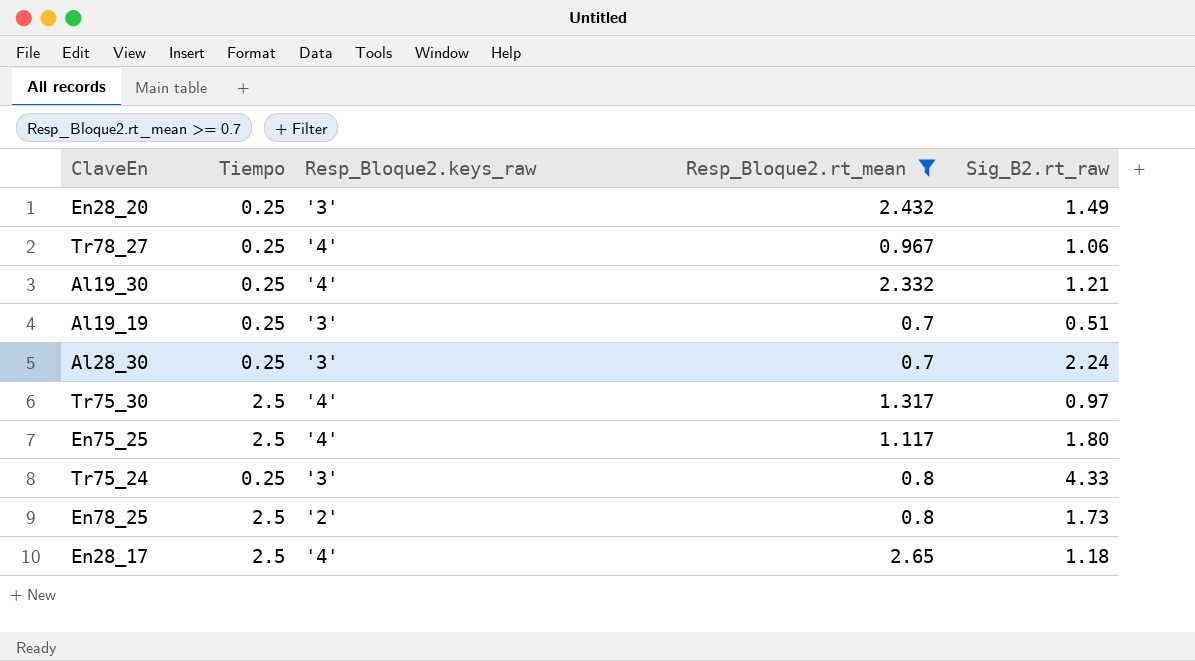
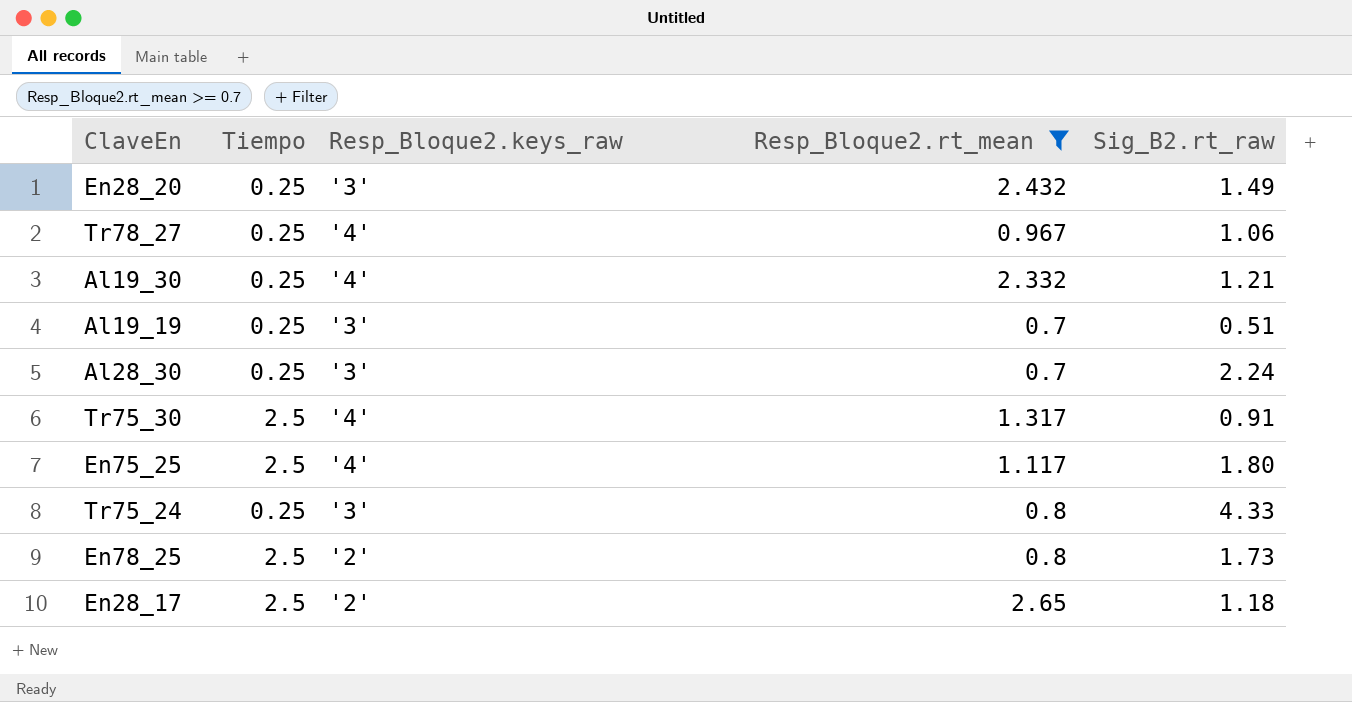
Tr75_30 | Sig_B2.rt_raw: 0.97 -> 0.91
En28_17 | Resp_Bloque2.keys_raw: '4' -> '2'

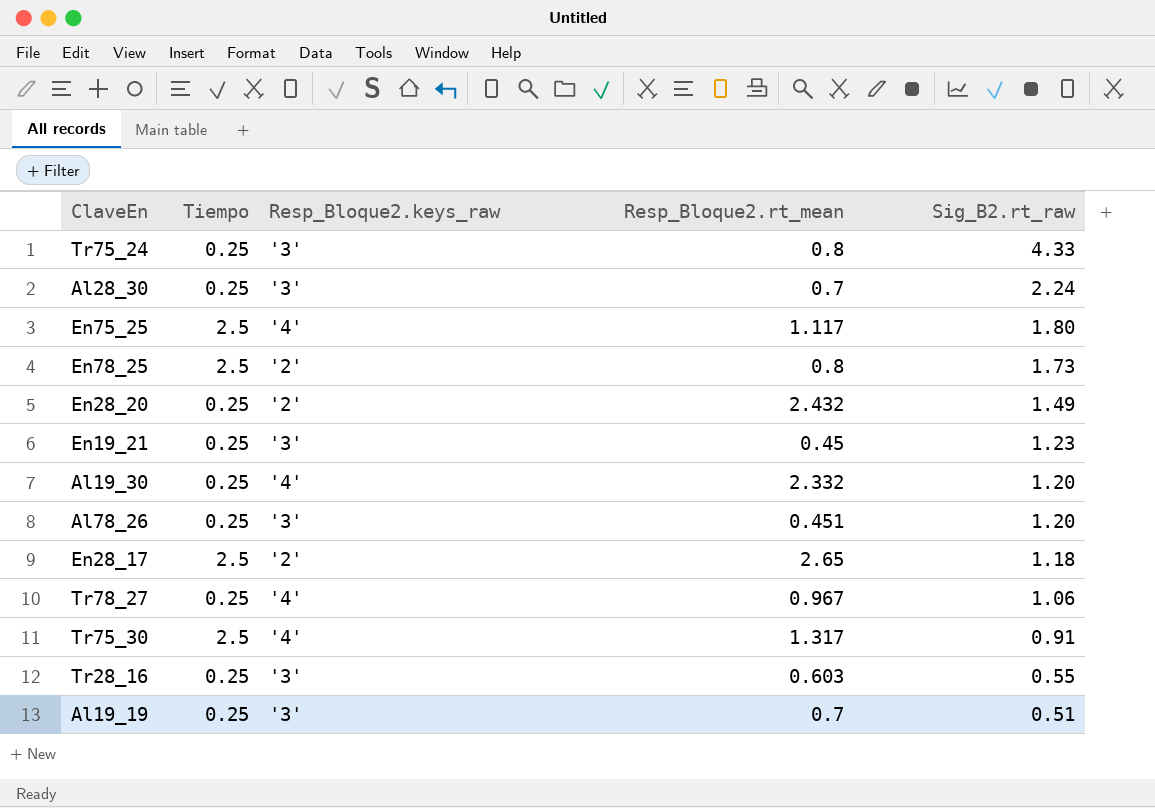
filter: Resp_Bloque2.rt_mean >= 0.7 -> none
row order: none -> Sig_B2.rt_raw descending
En28_20 | Resp_Bloque2.keys_raw: '3' -> '2'
Al19_30 | Sig_B2.rt_raw: 1.21 -> 1.20

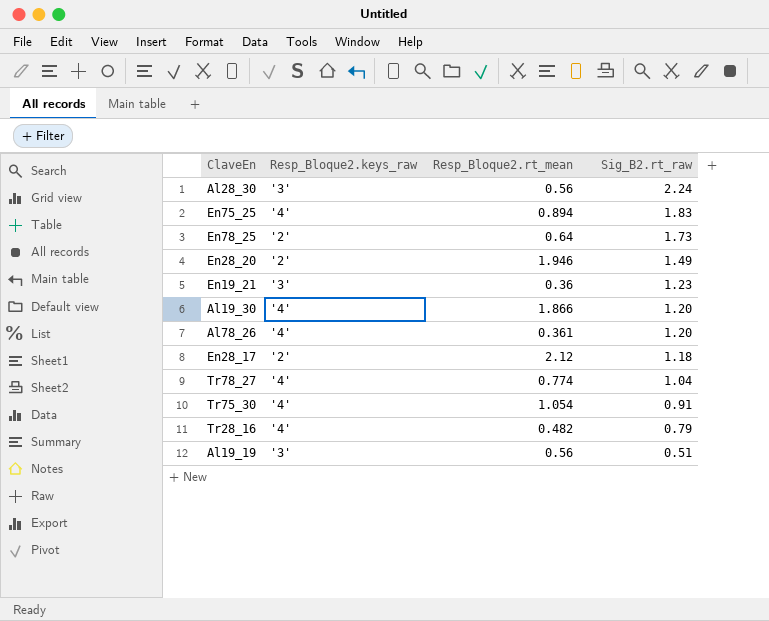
column Tiempo | position: 2 -> none
row Tr75_24: 0.25 | '3' | 0.8 | 4.33 -> none
Al28_30 | Resp_Bloque2.rt_mean: 0.7 -> 0.56
En75_25 | Resp_Bloque2.rt_mean: 1.117 -> 0.894
En75_25 | Sig_B2.rt_raw: 1.80 -> 1.83
En78_25 | Resp_Bloque2.rt_mean: 0.8 -> 0.64
En28_20 | Resp_Bloque2.rt_mean: 2.432 -> 1.946
En19_21 | Resp_Bloque2.rt_mean: 0.45 -> 0.36
Al19_30 | Resp_Bloque2.rt_mean: 2.332 -> 1.866
Al78_26 | Resp_Bloque2.keys_raw: '3' -> '4'
Al78_26 | Resp_Bloque2.rt_mean: 0.451 -> 0.361
En28_17 | Resp_Bloque2.rt_mean: 2.65 -> 2.12
Tr78_27 | Resp_Bloque2.rt_mean: 0.967 -> 0.774
Tr78_27 | Sig_B2.rt_raw: 1.06 -> 1.04
Tr75_30 | Resp_Bloque2.rt_mean: 1.317 -> 1.054
Tr28_16 | Resp_Bloque2.keys_raw: '3' -> '4'
Tr28_16 | Resp_Bloque2.rt_mean: 0.603 -> 0.482
Tr28_16 | Sig_B2.rt_raw: 0.55 -> 0.79
Al19_19 | Resp_Bloque2.rt_mean: 0.7 -> 0.56

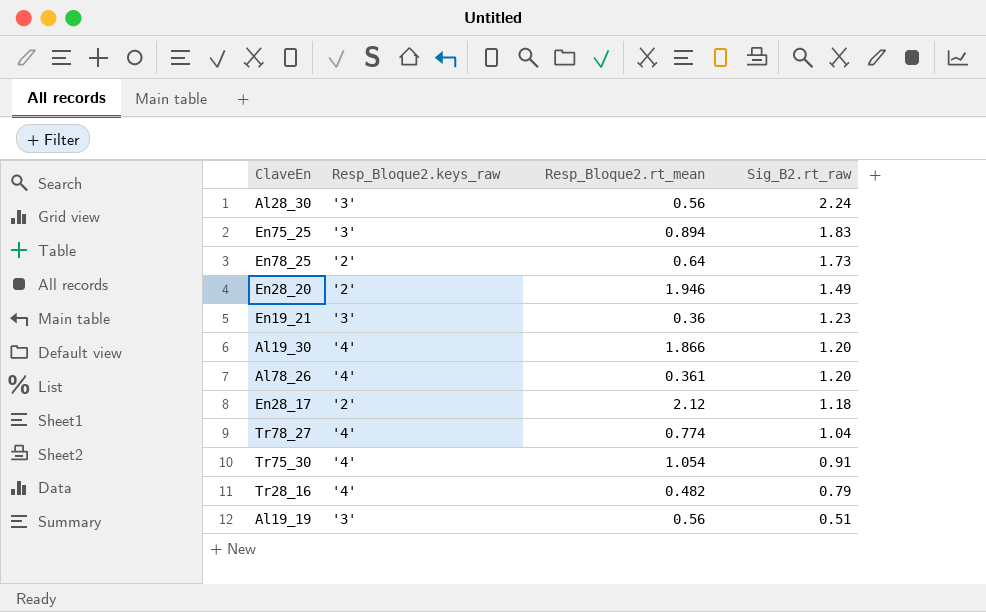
En75_25 | Resp_Bloque2.keys_raw: '4' -> '3'

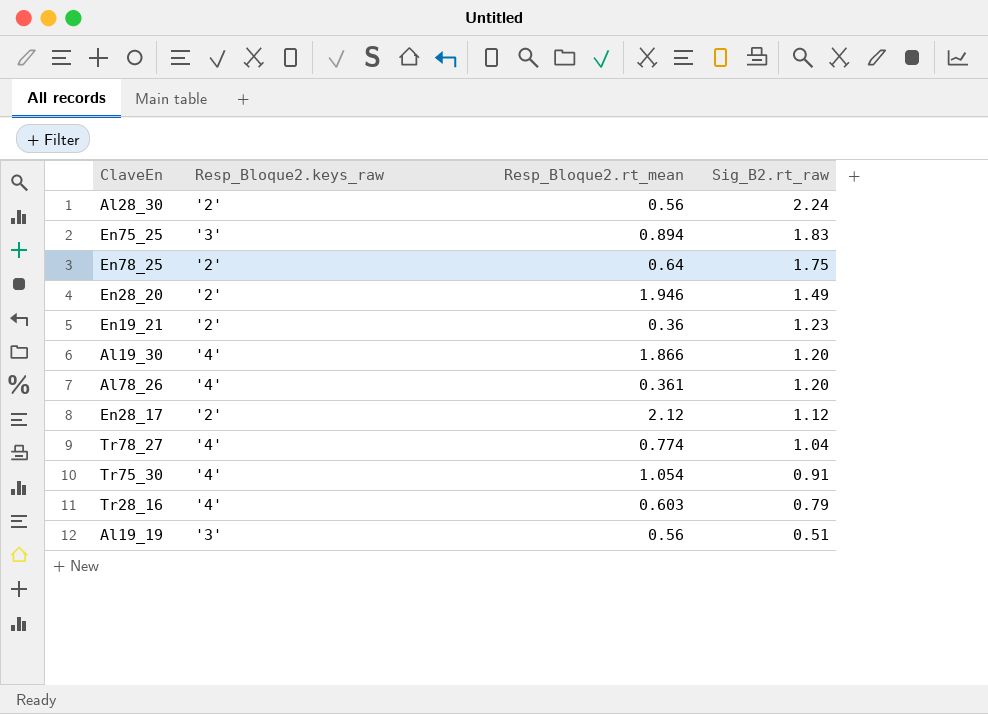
Al28_30 | Resp_Bloque2.keys_raw: '3' -> '2'
En78_25 | Sig_B2.rt_raw: 1.73 -> 1.75
En19_21 | Resp_Bloque2.keys_raw: '3' -> '2'
En28_17 | Sig_B2.rt_raw: 1.18 -> 1.12
Tr28_16 | Resp_Bloque2.rt_mean: 0.482 -> 0.603

